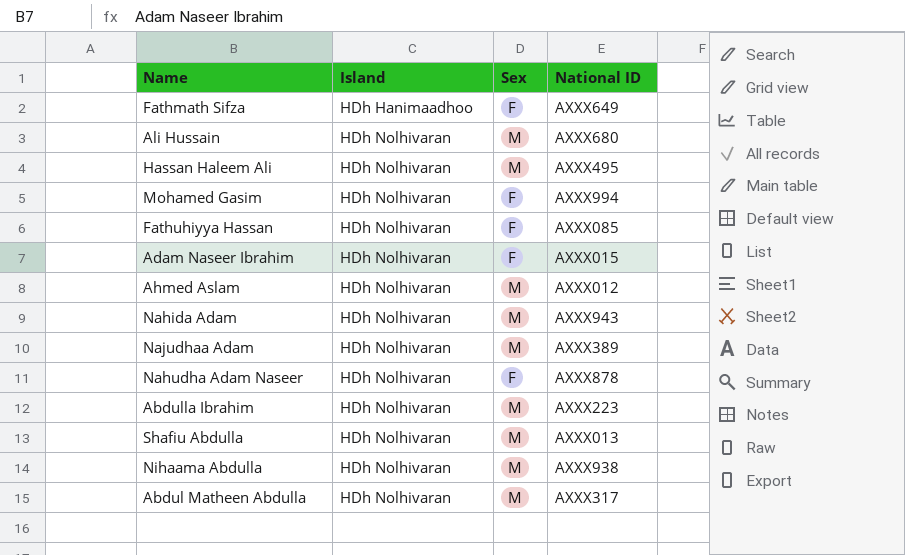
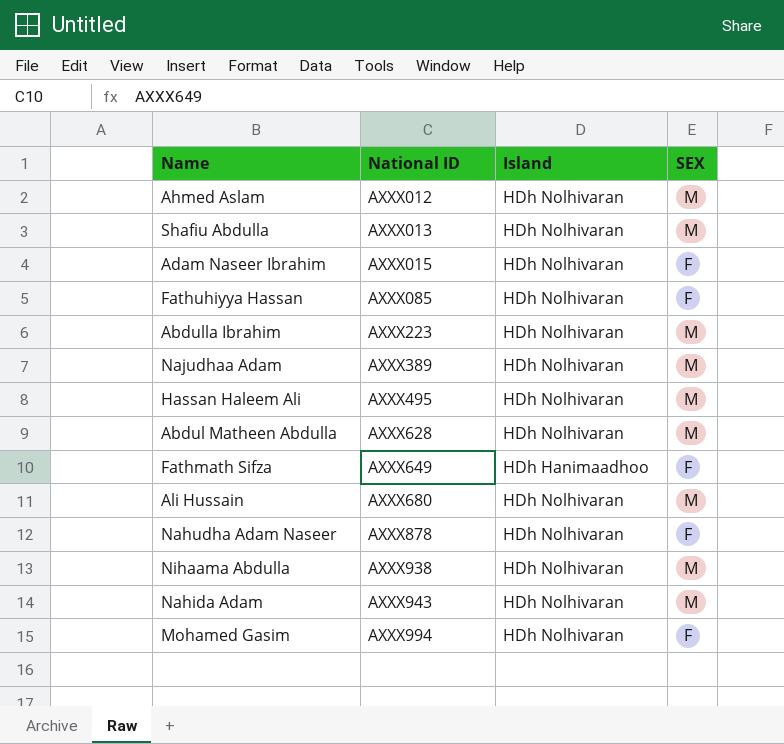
row order: Island ascending -> National ID ascending
column National ID | position: 4 -> 2
column name: Sex -> SEX
Abdul Matheen Abdulla | National ID: AXXX317 -> AXXX628

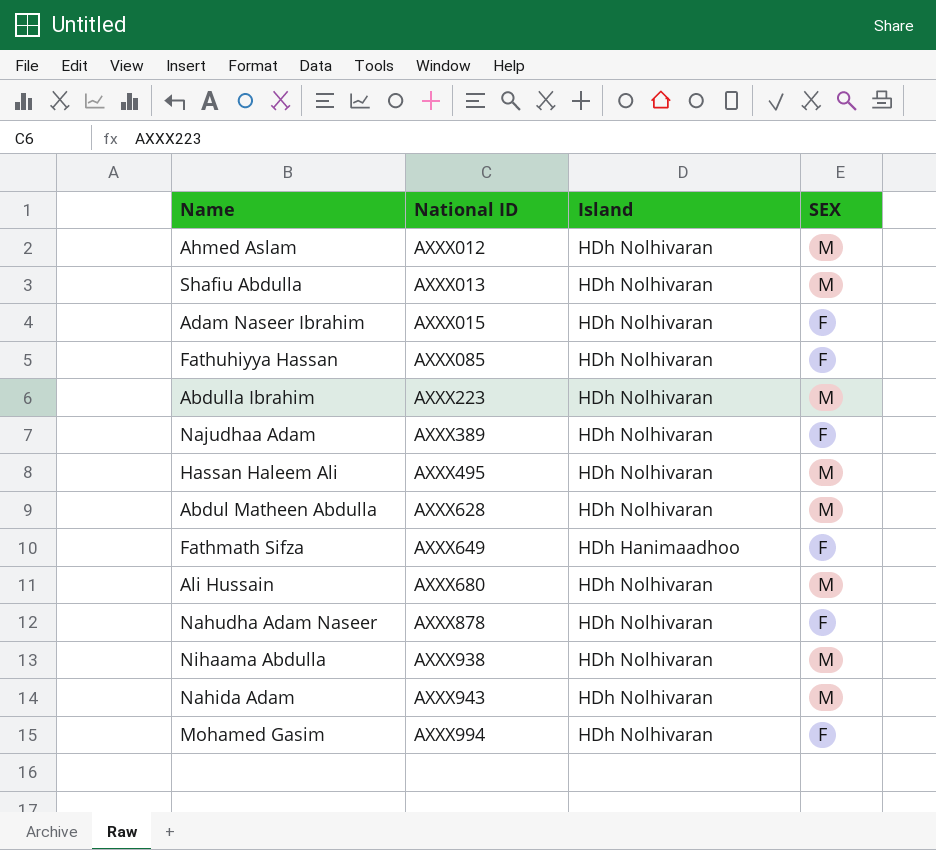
Najudhaa Adam | SEX: M -> F

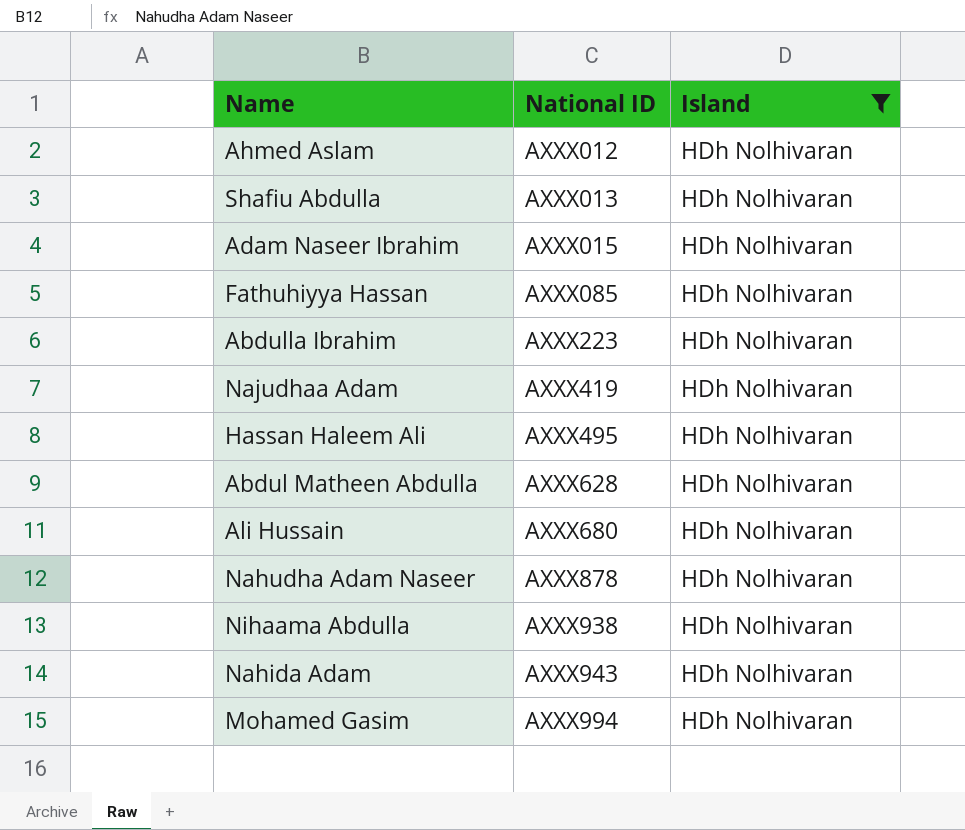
filter: none -> Island = HDh Nolhivaran
column SEX | position: 4 -> none
Najudhaa Adam | National ID: AXXX389 -> AXXX419

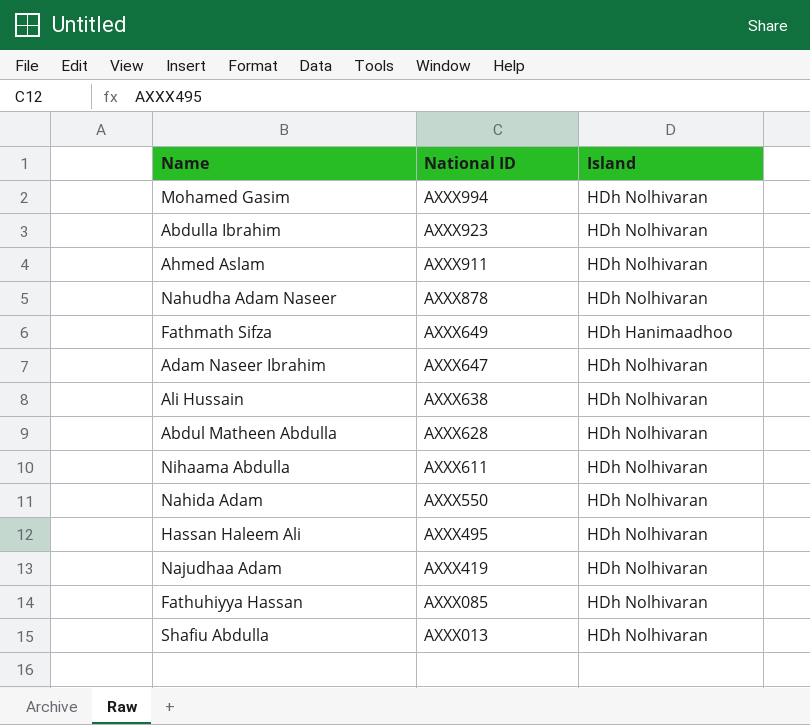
filter: Island = HDh Nolhivaran -> none
row order: National ID ascending -> National ID descending
Abdulla Ibrahim | National ID: AXXX223 -> AXXX923
Ahmed Aslam | National ID: AXXX012 -> AXXX911
Adam Naseer Ibrahim | National ID: AXXX015 -> AXXX647
Ali Hussain | National ID: AXXX680 -> AXXX638
Nihaama Abdulla | National ID: AXXX938 -> AXXX611
Nahida Adam | National ID: AXXX943 -> AXXX550

